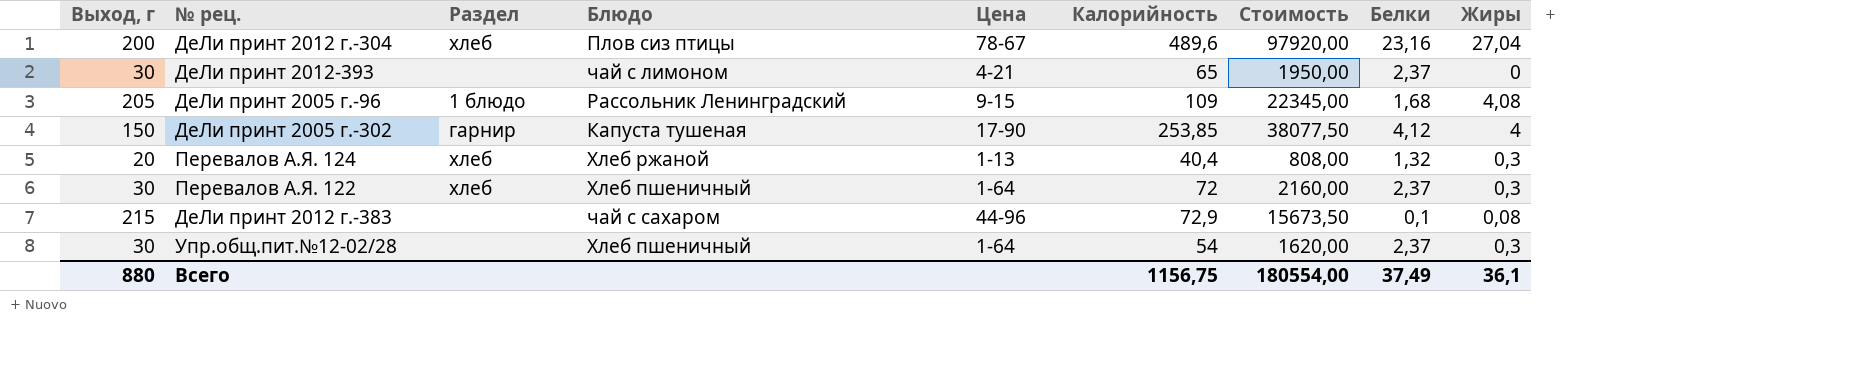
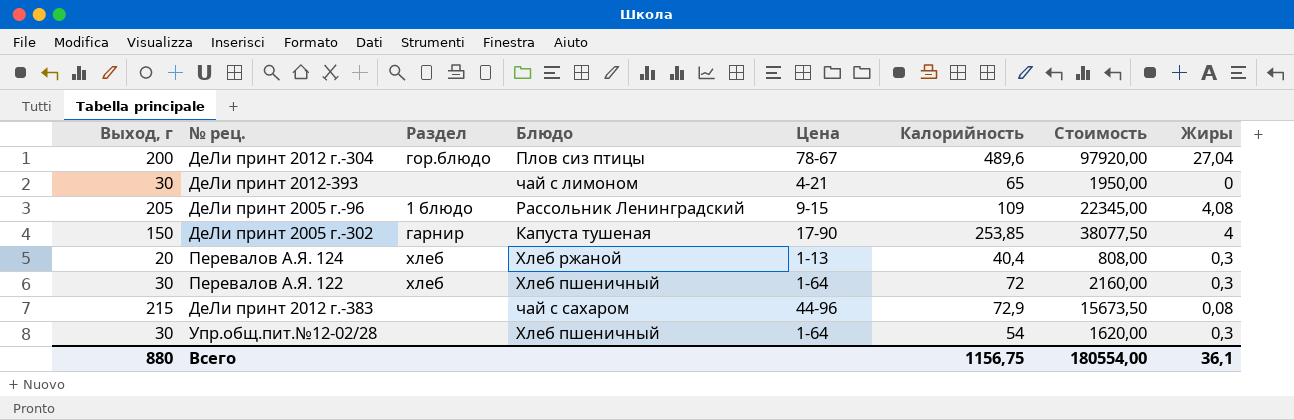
column Белки | position: 8 -> none
ДеЛи принт 2012 г.-304 | Раздел: хлеб -> гор.блюдо

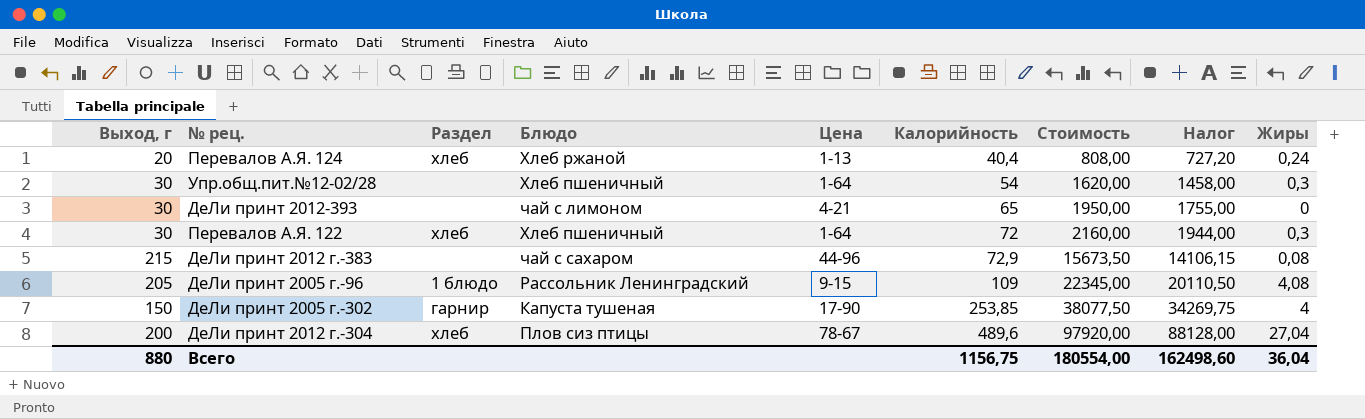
row order: none -> Калорийность ascending
column Налог | formula: none -> [Стоимость] * 0,9
Перевалов А.Я. 124 | Жиры: 0,3 -> 0,24
ДеЛи принт 2012 г.-304 | Раздел: гор.блюдо -> хлеб
Всего | Жиры: 36,1 -> 36,04

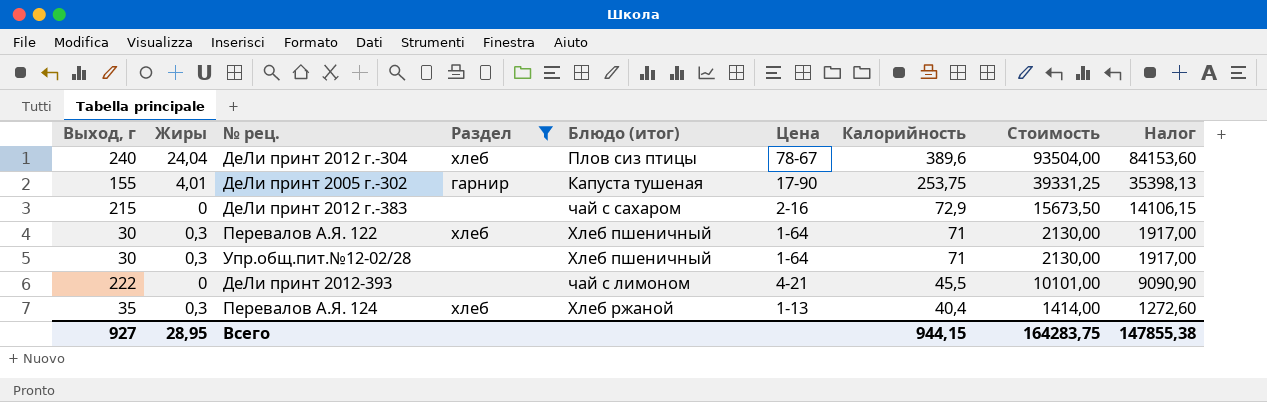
filter: none -> Раздел != 1 блюдо
row order: Калорийность ascending -> Калорийность descending
column Жиры | position: 9 -> 2
column name: Блюдо -> Блюдо (итог)
ДеЛи принт 2012 г.-304 | Выход, г: 200 -> 240
ДеЛи принт 2012 г.-304 | Жиры: 27,04 -> 24,04
ДеЛи принт 2012 г.-304 | Калорийность: 489,6 -> 389,6
ДеЛи принт 2012 г.-304 | Стоимость: 97920,00 -> 93504,00
ДеЛи принт 2012 г.-304 | Налог: 88128,00 -> 84153,60
ДеЛи принт 2005 г.-302 | Выход, г: 150 -> 155
ДеЛи принт 2005 г.-302 | Жиры: 4 -> 4,01
ДеЛи принт 2005 г.-302 | Калорийность: 253,85 -> 253,75
ДеЛи принт 2005 г.-302 | Стоимость: 38077,50 -> 39331,25
ДеЛи принт 2005 г.-302 | Налог: 34269,75 -> 35398,13
ДеЛи принт 2012 г.-383 | Жиры: 0,08 -> 0
ДеЛи принт 2012 г.-383 | Цена: 44-96 -> 2-16
Перевалов А.Я. 122 | Калорийность: 72 -> 71
Перевалов А.Я. 122 | Стоимость: 2160,00 -> 2130,00
Перевалов А.Я. 122 | Налог: 1944,00 -> 1917,00
Упр.общ.пит.№12-02/28 | Калорийность: 54 -> 71
Упр.общ.пит.№12-02/28 | Стоимость: 1620,00 -> 2130,00
Упр.общ.пит.№12-02/28 | Налог: 1458,00 -> 1917,00
ДеЛи принт 2012-393 | Выход, г: 30 -> 222
ДеЛи принт 2012-393 | Калорийность: 65 -> 45,5
ДеЛи принт 2012-393 | Стоимость: 1950,00 -> 10101,00
ДеЛи принт 2012-393 | Налог: 1755,00 -> 9090,90
Перевалов А.Я. 124 | Выход, г: 20 -> 35
Перевалов А.Я. 124 | Жиры: 0,24 -> 0,3
Перевалов А.Я. 124 | Стоимость: 808,00 -> 1414,00
Перевалов А.Я. 124 | Налог: 727,20 -> 1272,60
Всего | Выход, г: 880 -> 927
Всего | Жиры: 36,04 -> 28,95
Всего | Калорийность: 1156,75 -> 944,15
Всего | Стоимость: 180554,00 -> 164283,75
Всего | Налог: 162498,60 -> 147855,38

